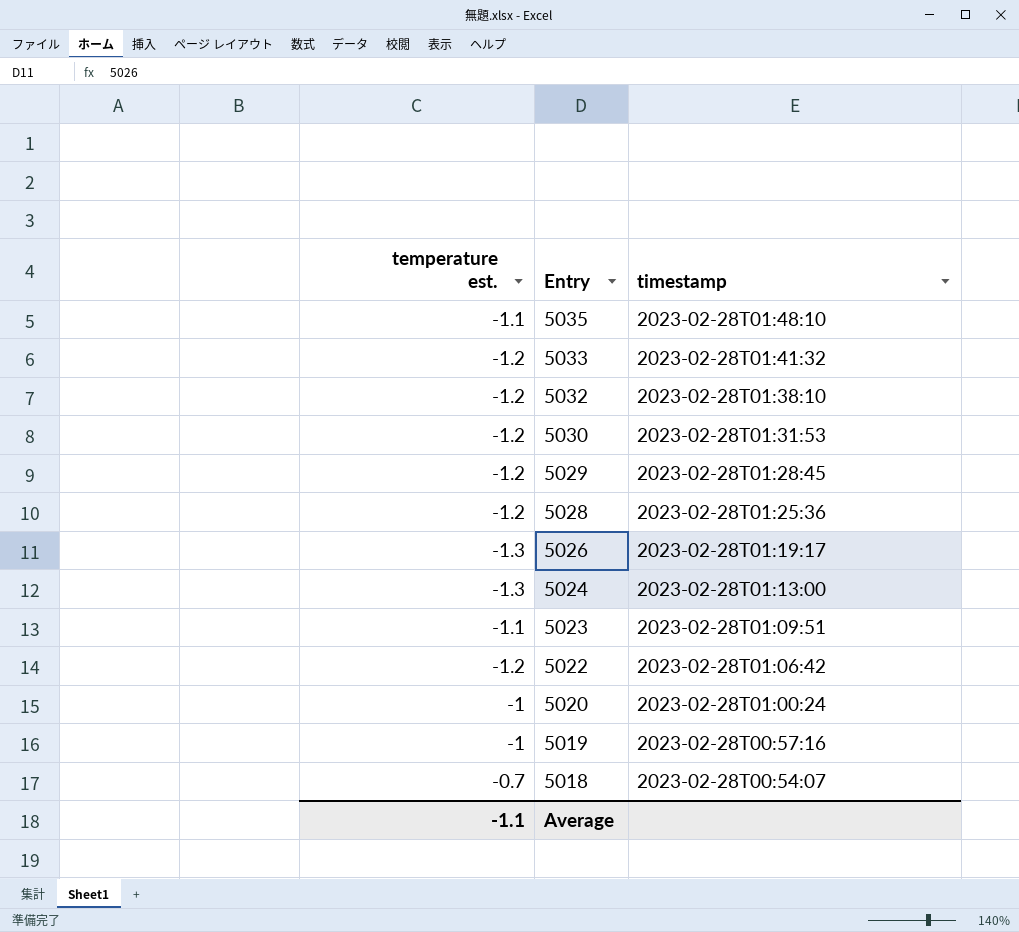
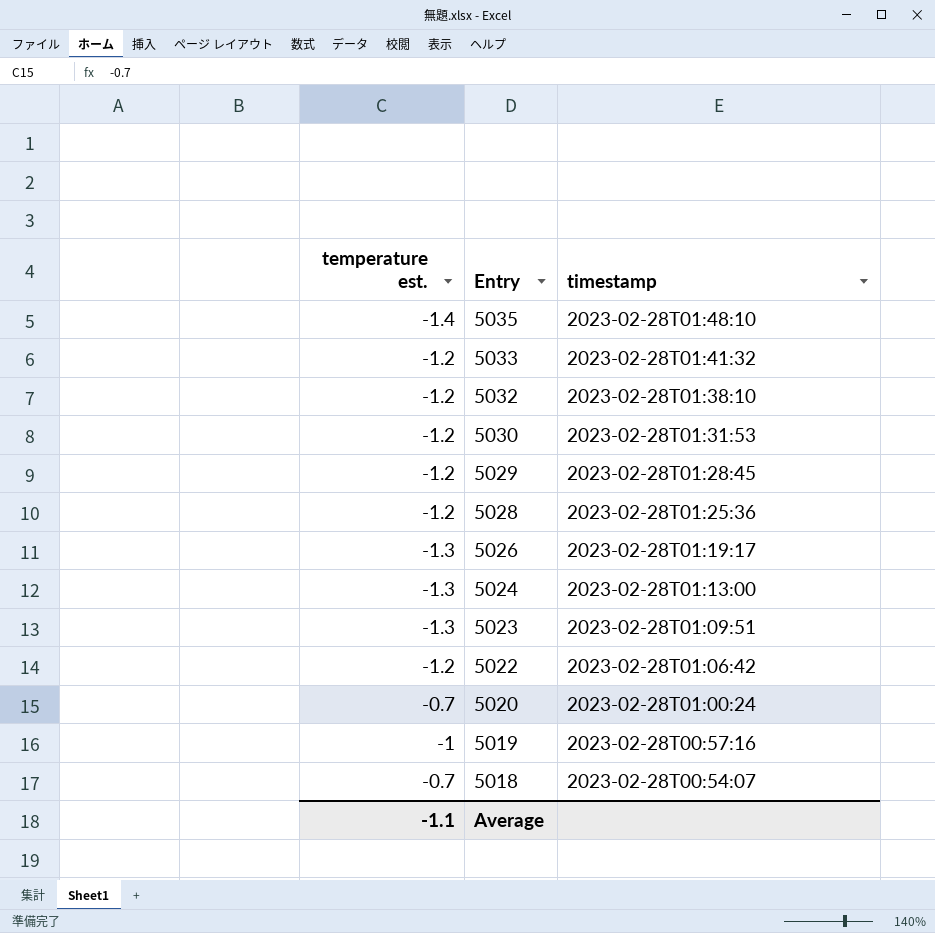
5035 | temperature est.: -1.1 -> -1.4
5023 | temperature est.: -1.1 -> -1.3
5020 | temperature est.: -1 -> -0.7

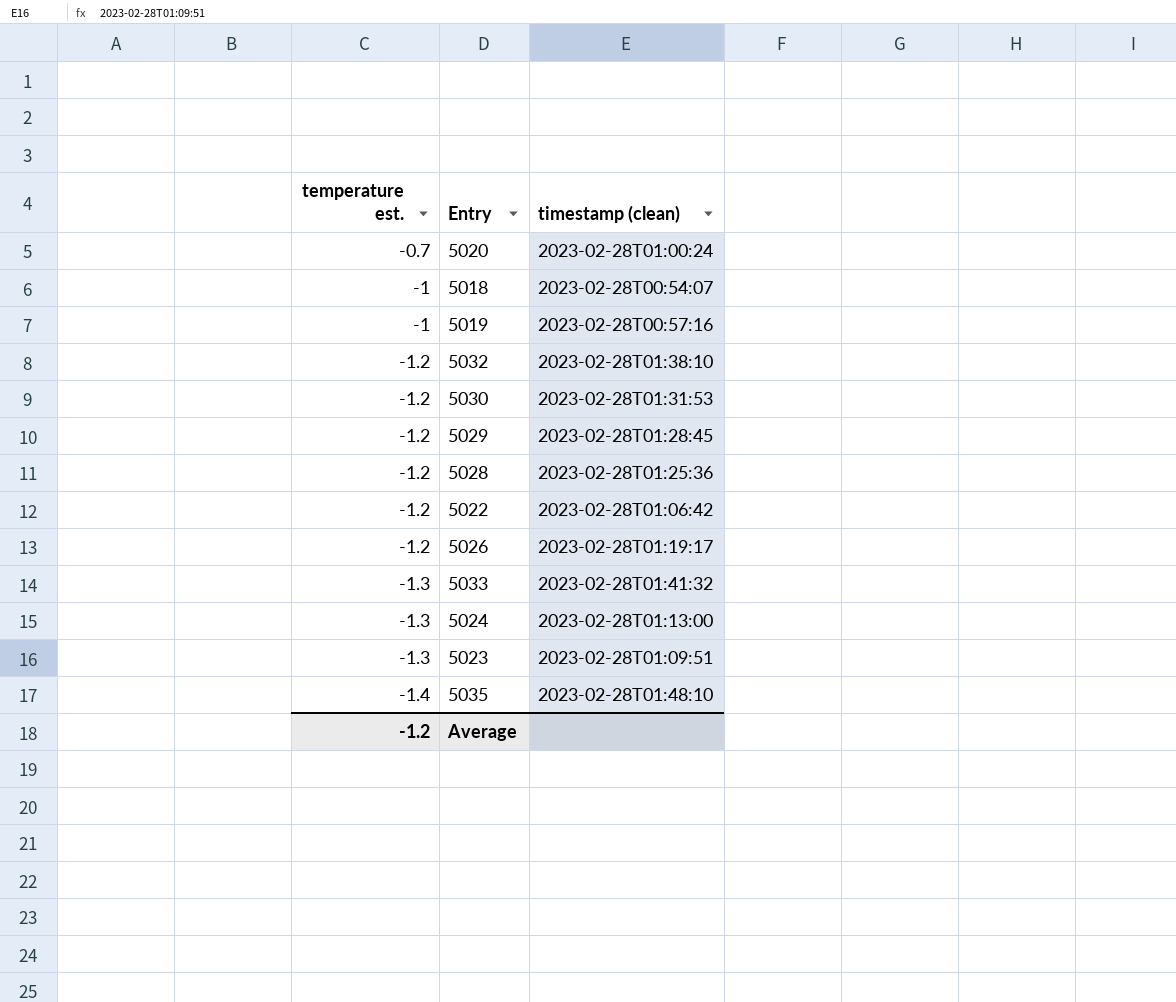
row order: Entry descending -> temperature est. descending
column name: timestamp -> timestamp (clean)
5018 | temperature est.: -0.7 -> -1
5026 | temperature est.: -1.3 -> -1.2
5033 | temperature est.: -1.2 -> -1.3
Average | temperature est.: -1.1 -> -1.2

